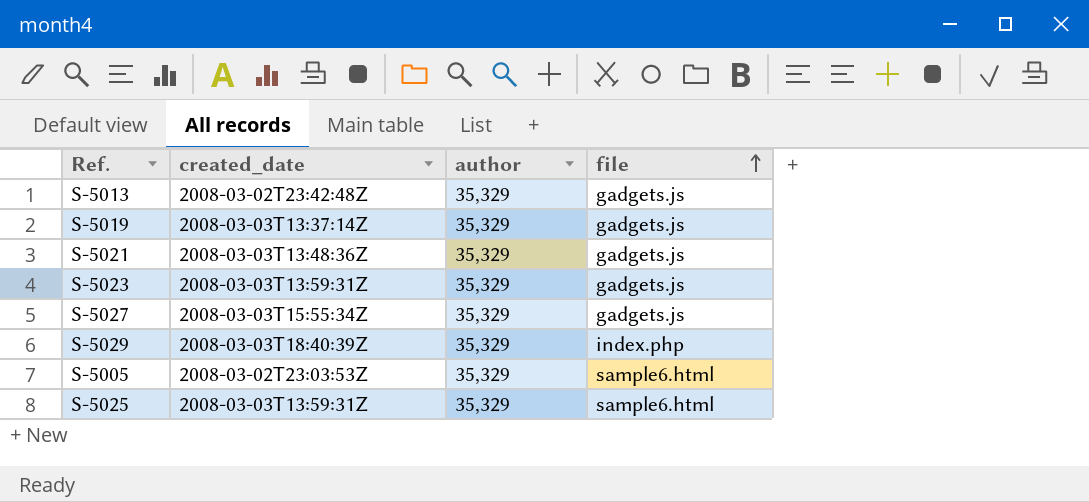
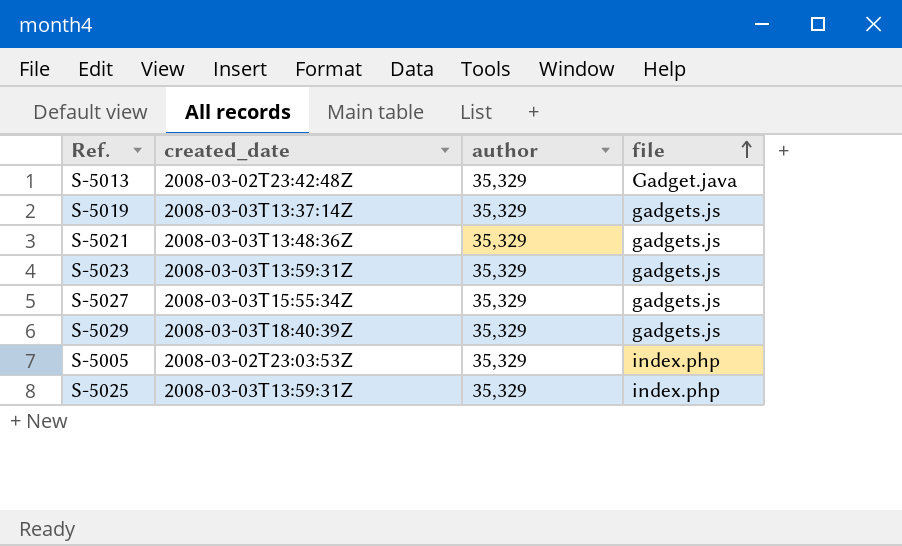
S-5013 | file: gadgets.js -> Gadget.java
S-5029 | file: index.php -> gadgets.js
S-5005 | file: sample6.html -> index.php
S-5025 | file: sample6.html -> index.php

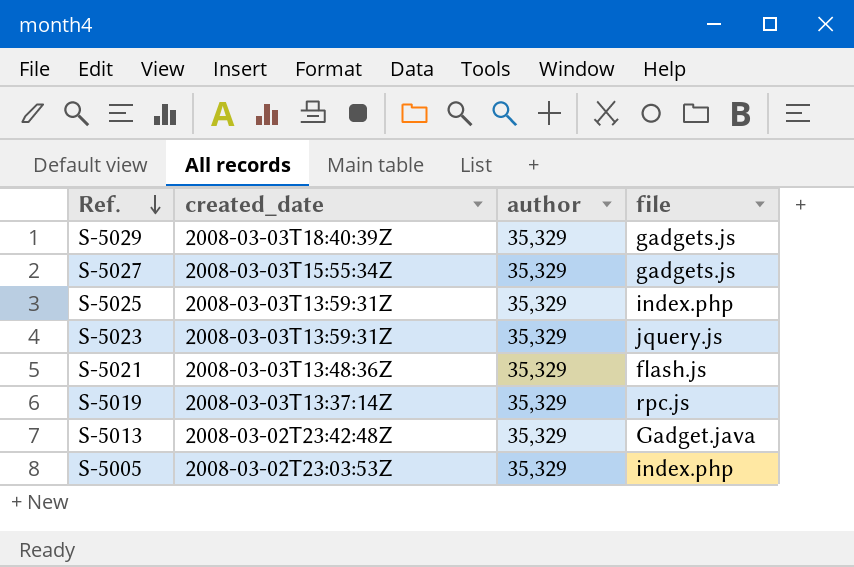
row order: file ascending -> Ref. descending
S-5023 | file: gadgets.js -> jquery.js
S-5021 | file: gadgets.js -> flash.js
S-5019 | file: gadgets.js -> rpc.js

